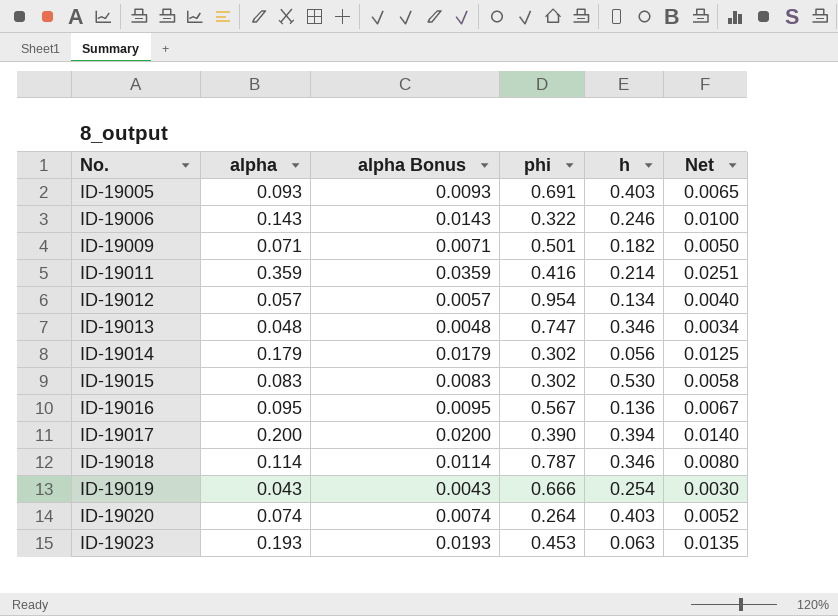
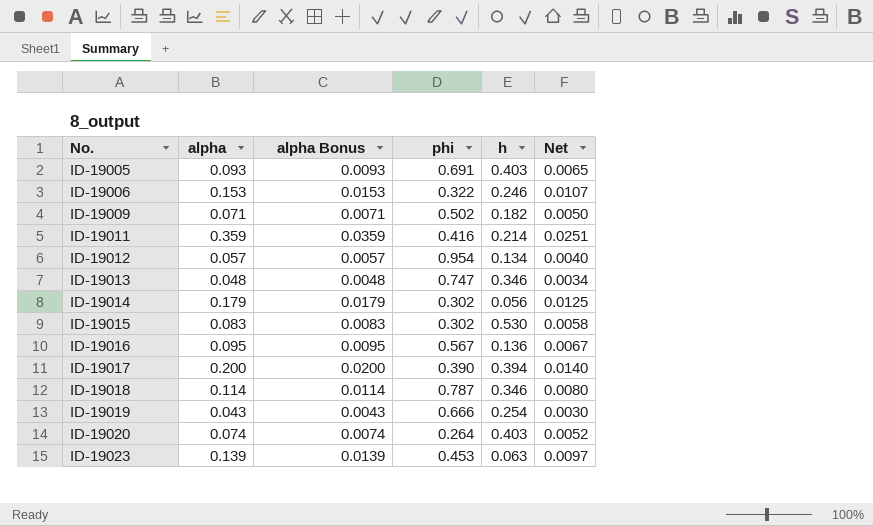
ID-19006 | alpha: 0.143 -> 0.153
ID-19006 | alpha Bonus: 0.0143 -> 0.0153
ID-19006 | Net: 0.0100 -> 0.0107
ID-19009 | phi: 0.501 -> 0.502
ID-19023 | alpha: 0.193 -> 0.139
ID-19023 | alpha Bonus: 0.0193 -> 0.0139
ID-19023 | Net: 0.0135 -> 0.0097

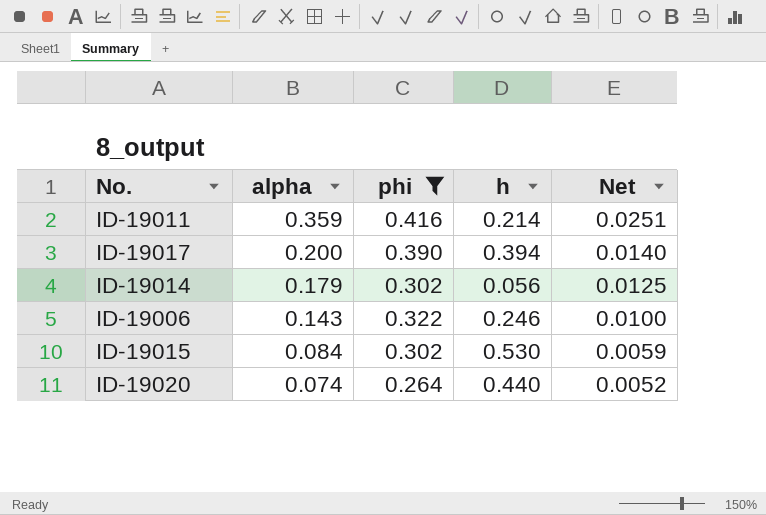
filter: none -> phi <= 0.416
row order: No. ascending -> alpha descending
column alpha Bonus | formula: [alpha] * 0.1 -> none
ID-19006 | alpha: 0.153 -> 0.143
ID-19006 | Net: 0.0107 -> 0.0100
ID-19015 | alpha: 0.083 -> 0.084
ID-19015 | Net: 0.0058 -> 0.0059
ID-19020 | h: 0.403 -> 0.440

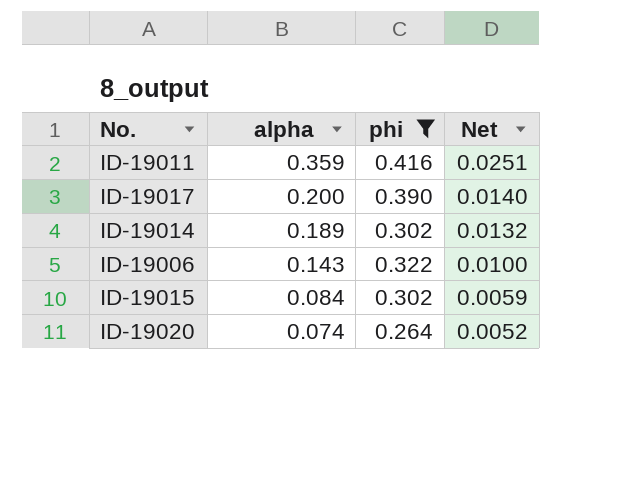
column h | position: 4 -> none
ID-19014 | alpha: 0.179 -> 0.189
ID-19014 | Net: 0.0125 -> 0.0132

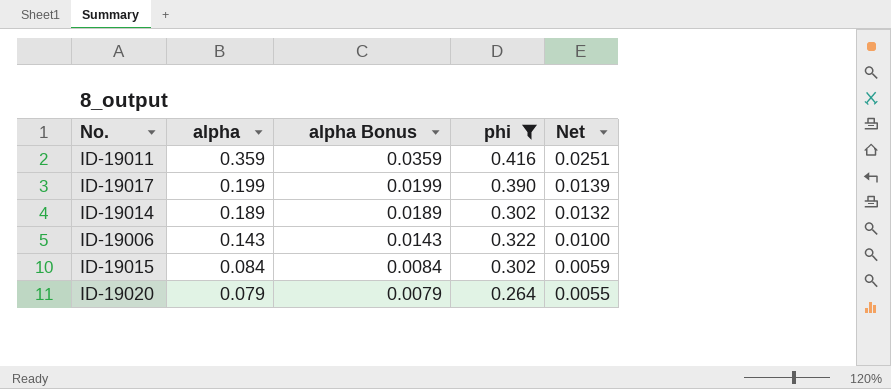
column alpha Bonus | formula: none -> [alpha] * 0.1
ID-19017 | alpha: 0.200 -> 0.199
ID-19017 | Net: 0.0140 -> 0.0139
ID-19020 | alpha: 0.074 -> 0.079
ID-19020 | Net: 0.0052 -> 0.0055

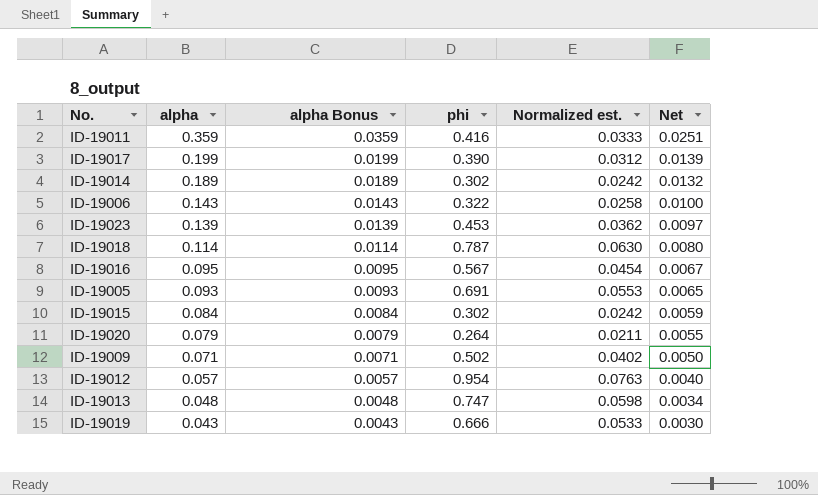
filter: phi <= 0.416 -> none
column Normalized est. | formula: none -> [phi] * 0.08

